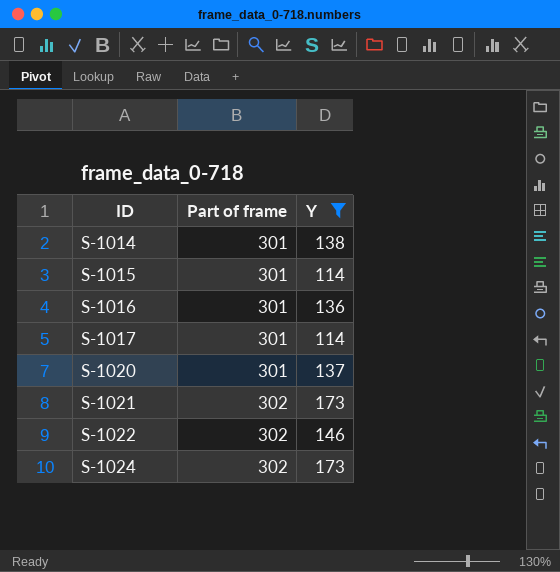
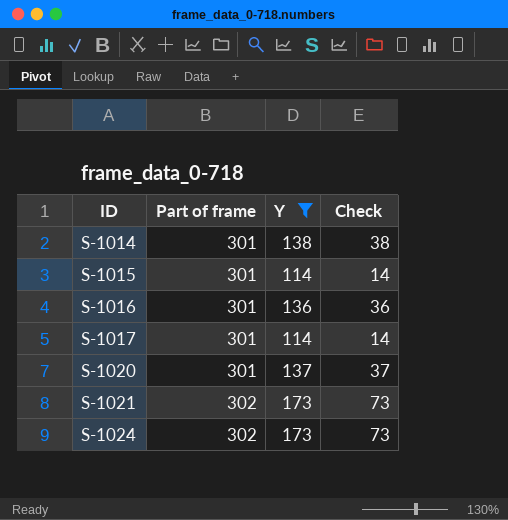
column Check | formula: none -> [Y] - 100
row S-1022: 302 | 146 -> none

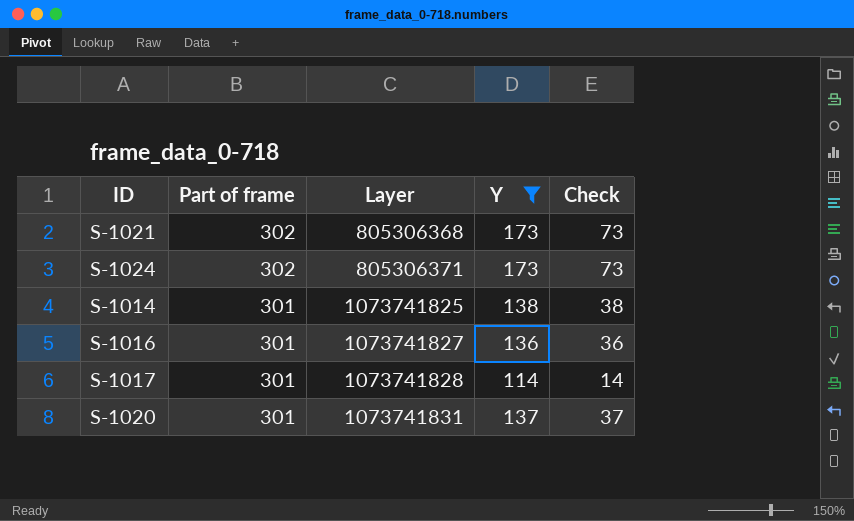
row order: ID ascending -> Part of frame descending
column Layer | position: none -> 3
row S-1015: 301 | 114 | 14 -> none

